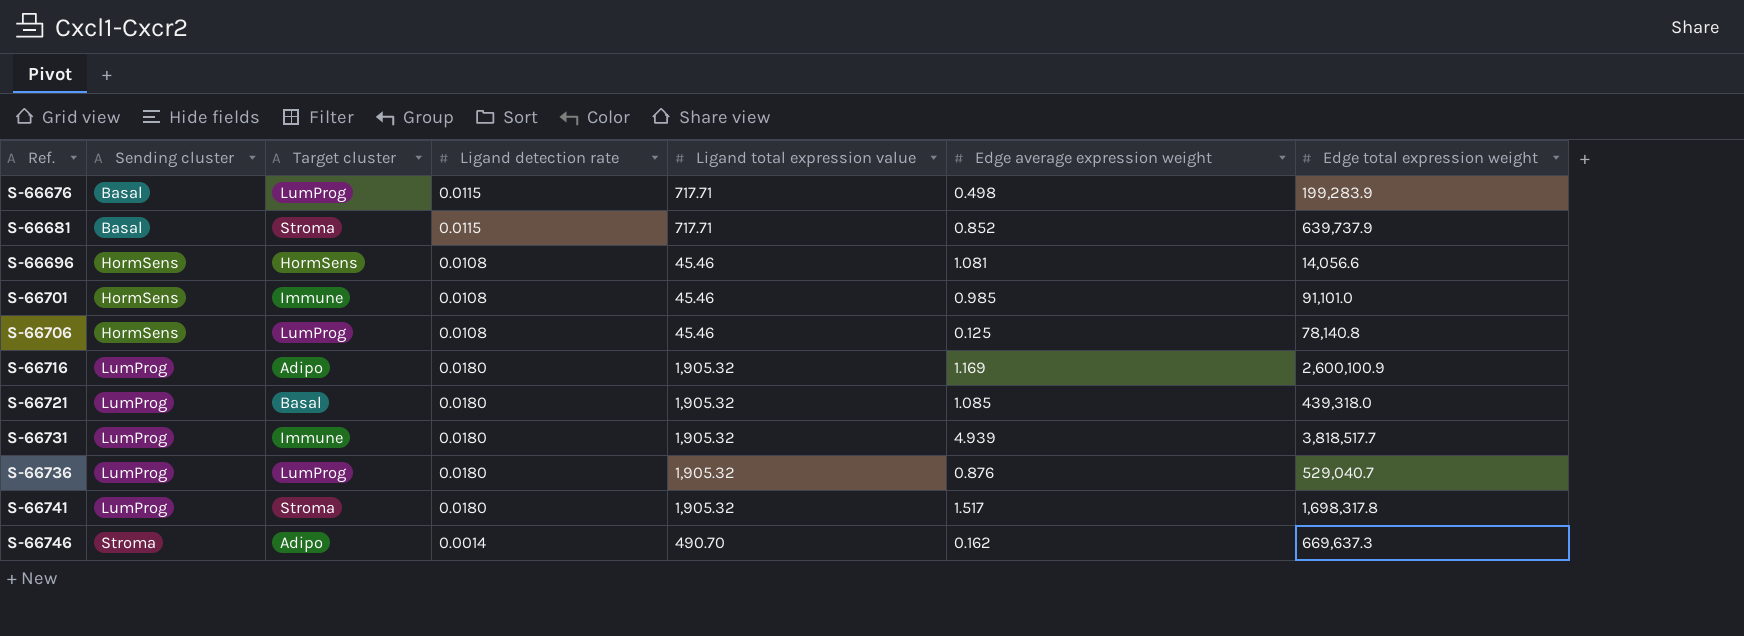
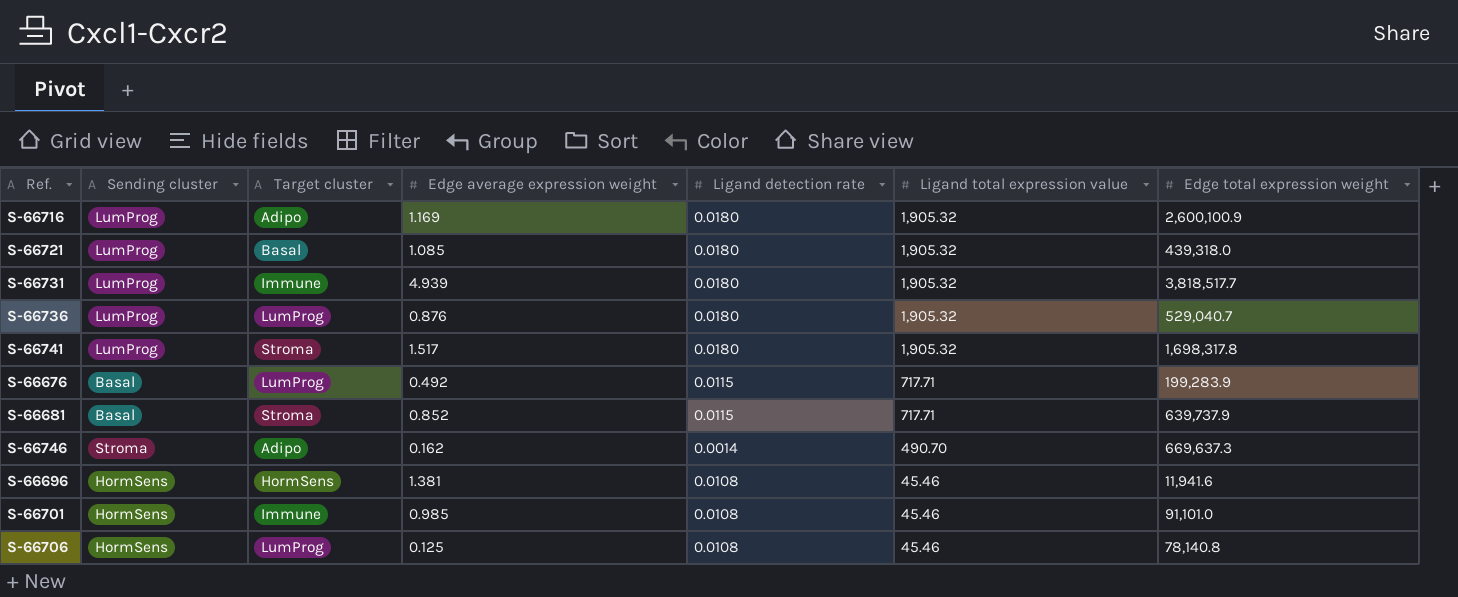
row order: Ref. ascending -> Ligand total expression value descending
column Edge average expression weight | position: 6 -> 4
S-66676 | Edge average expression weight: 0.498 -> 0.492
S-66696 | Edge average expression weight: 1.081 -> 1.381
S-66696 | Edge total expression weight: 14,056.6 -> 11,941.6

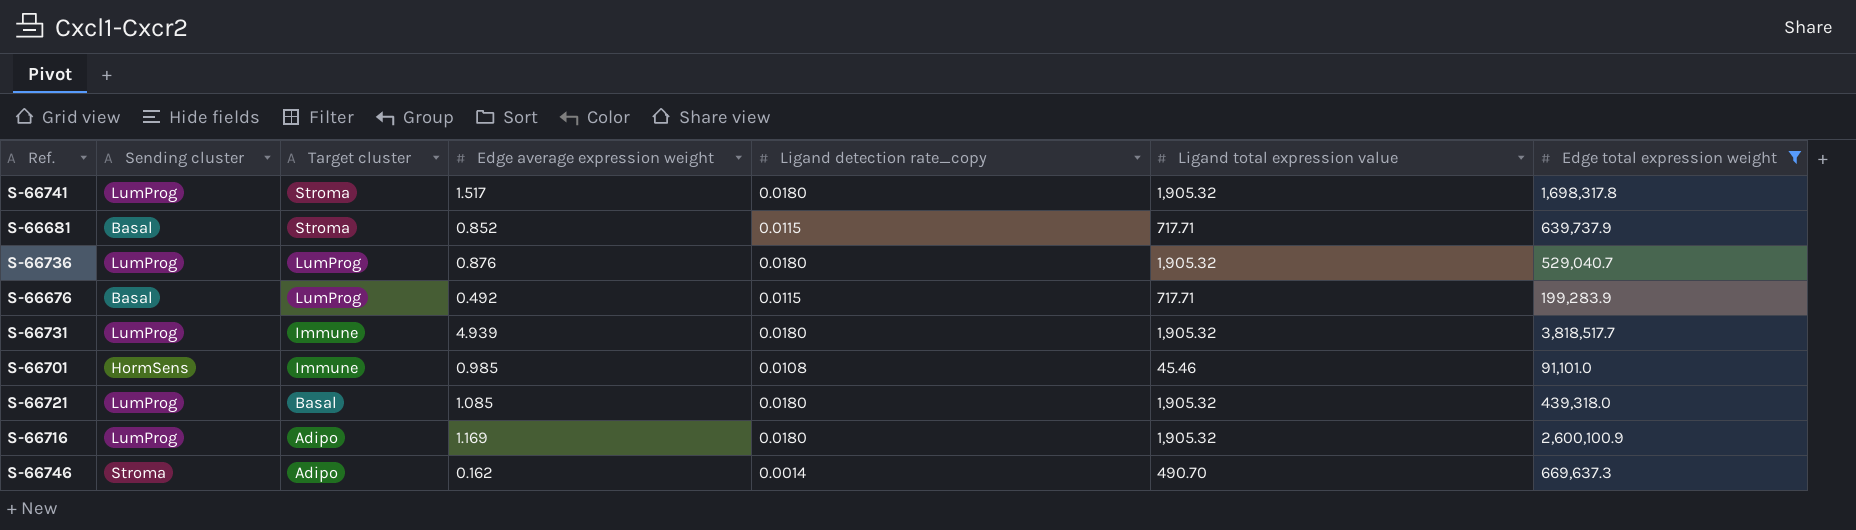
filter: none -> Edge total expression weight >= 91,101.0
row order: Ligand total expression value descending -> Target cluster descending
column name: Ligand detection rate -> Ligand detection rate_copy

